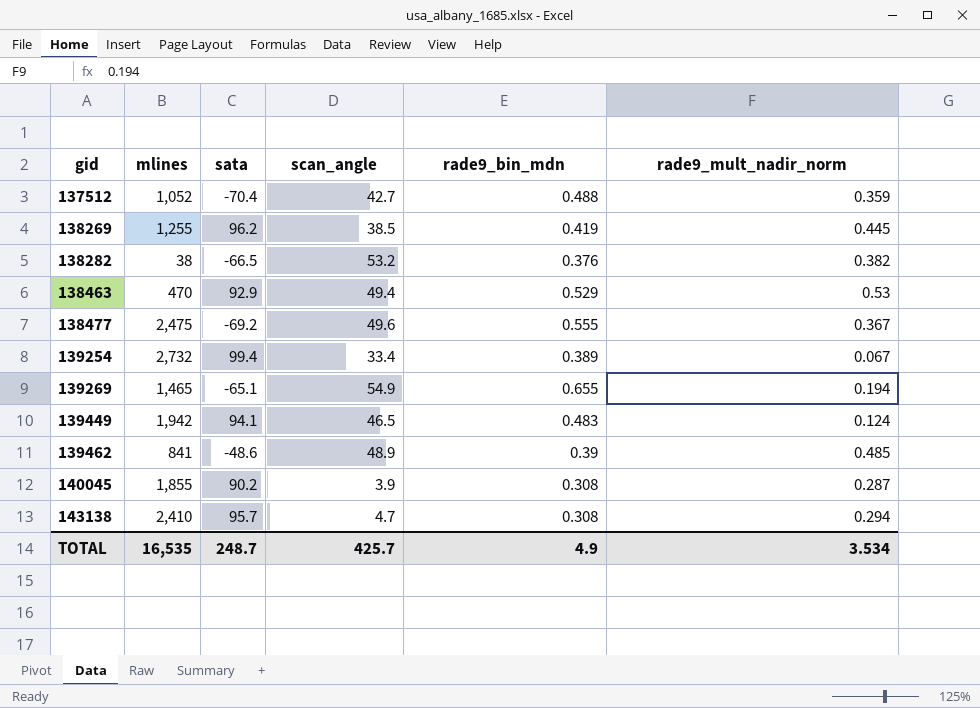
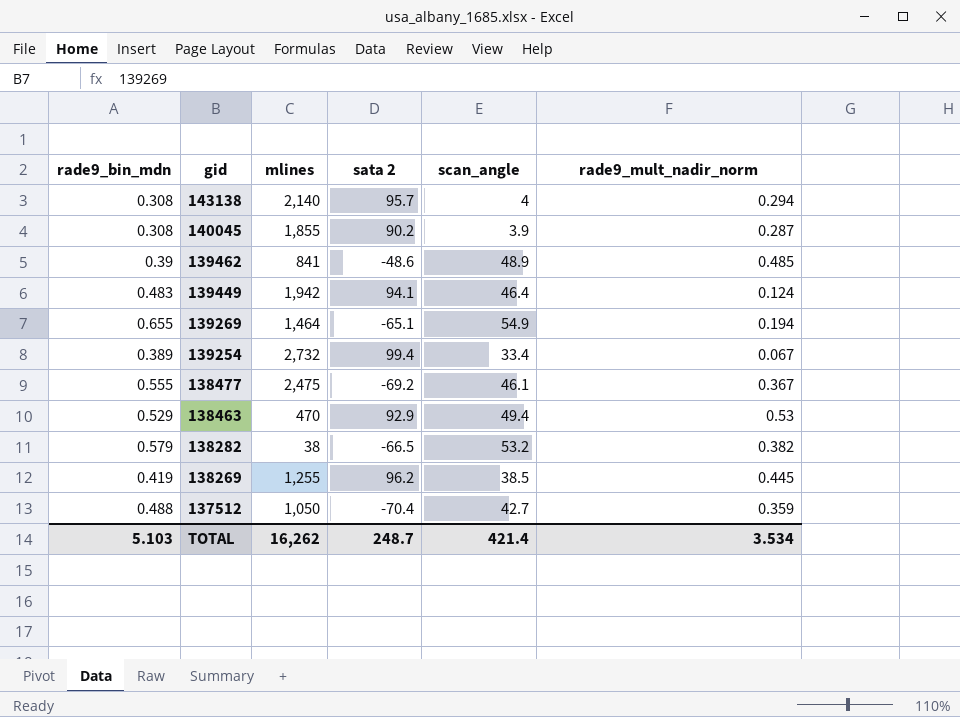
row order: gid ascending -> gid descending
column rade9_bin_mdn | position: 5 -> 1
column name: sata -> sata 2
143138 | mlines: 2,410 -> 2,140
143138 | scan_angle: 4.7 -> 4
139449 | scan_angle: 46.5 -> 46.4
139269 | mlines: 1,465 -> 1,464
138477 | scan_angle: 49.6 -> 46.1
138282 | rade9_bin_mdn: 0.376 -> 0.579
137512 | mlines: 1,052 -> 1,050
TOTAL | rade9_bin_mdn: 4.9 -> 5.103
TOTAL | mlines: 16,535 -> 16,262
TOTAL | scan_angle: 425.7 -> 421.4

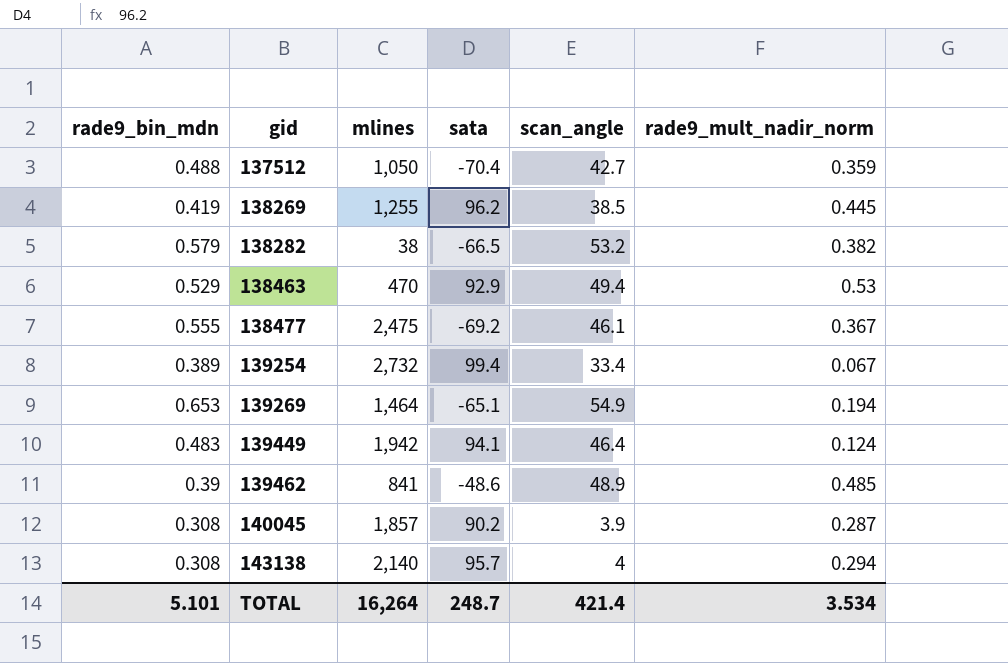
row order: gid descending -> gid ascending
column name: sata 2 -> sata
139269 | rade9_bin_mdn: 0.655 -> 0.653
140045 | mlines: 1,855 -> 1,857
TOTAL | rade9_bin_mdn: 5.103 -> 5.101
TOTAL | mlines: 16,262 -> 16,264

